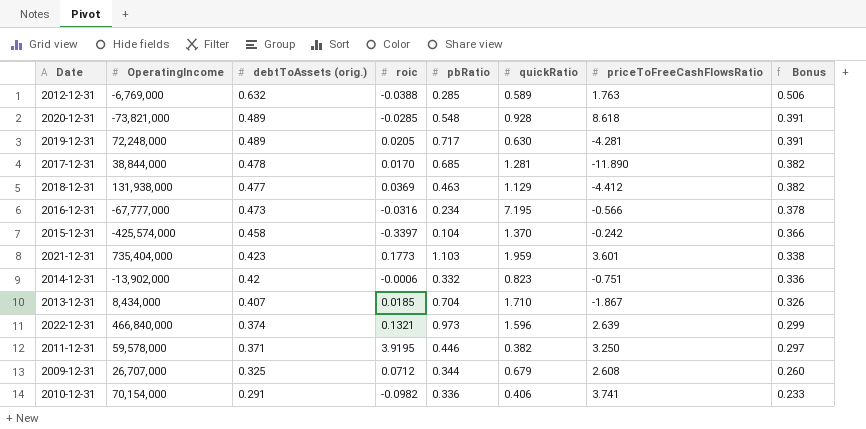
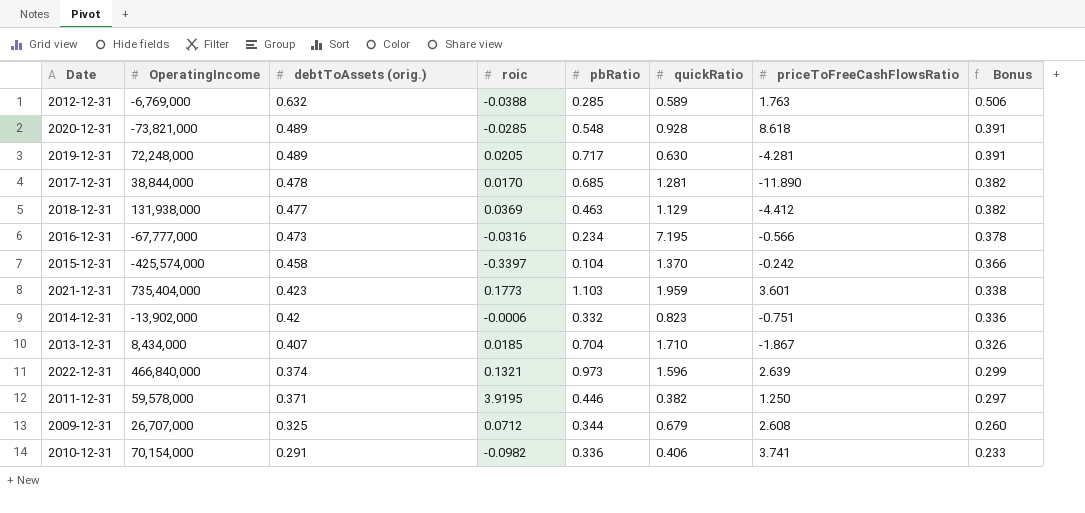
2011-12-31 | priceToFreeCashFlowsRatio: 3.250 -> 1.250

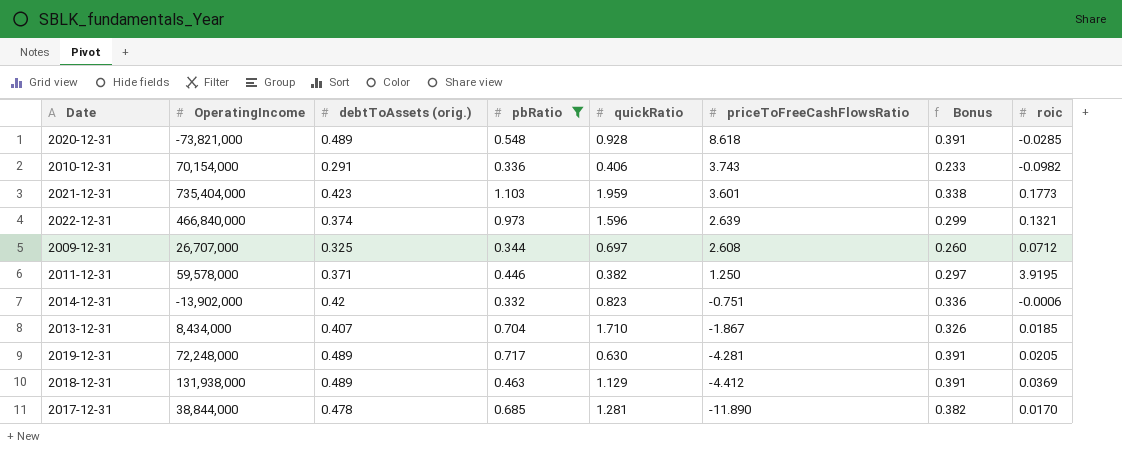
filter: none -> pbRatio >= 0.332
row order: debtToAssets (orig.) descending -> priceToFreeCashFlowsRatio descending
column roic | position: 4 -> 8
2010-12-31 | priceToFreeCashFlowsRatio: 3.741 -> 3.743
2009-12-31 | quickRatio: 0.679 -> 0.697
2018-12-31 | debtToAssets (orig.): 0.477 -> 0.489
2018-12-31 | Bonus: 0.382 -> 0.391

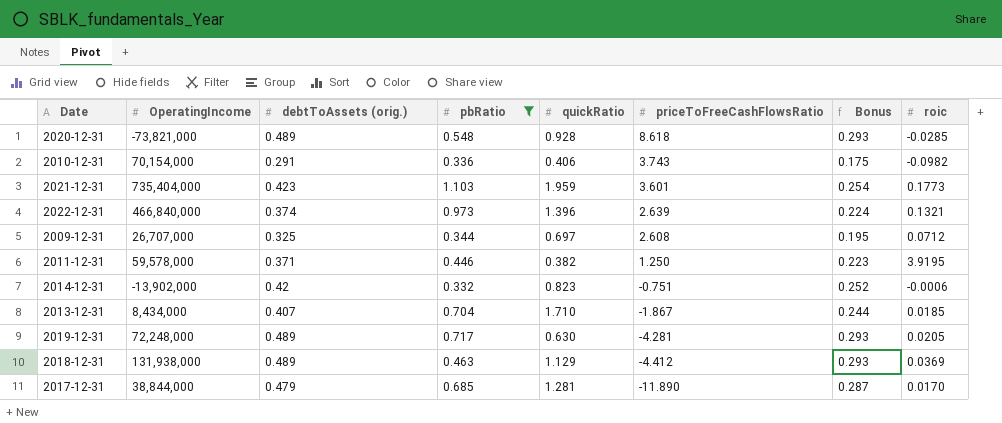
column Bonus | formula: [debtToAssets (orig.)] * 0.8 -> [debtToAssets (orig.)] * 0.6
2022-12-31 | quickRatio: 1.596 -> 1.396
2017-12-31 | debtToAssets (orig.): 0.478 -> 0.479

